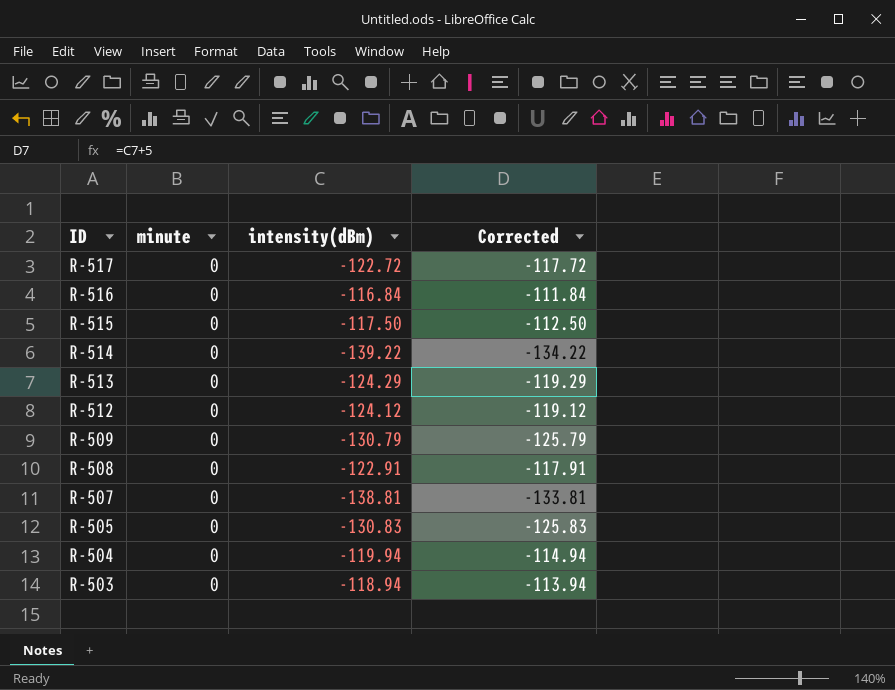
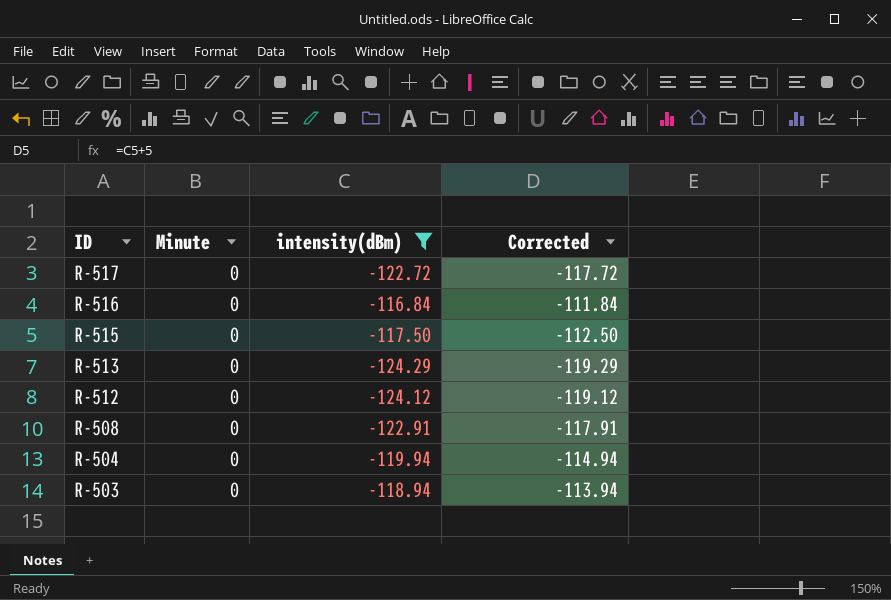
filter: none -> intensity(dBm) >= -124.29
column name: minute -> Minute

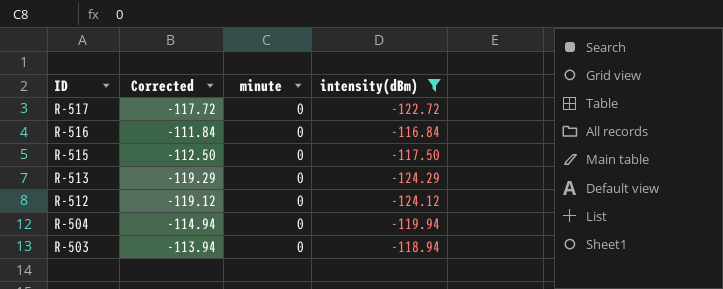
column Corrected | position: 4 -> 2
column name: Minute -> minute
row R-508: 0 | -122.91 | -117.91 -> none

